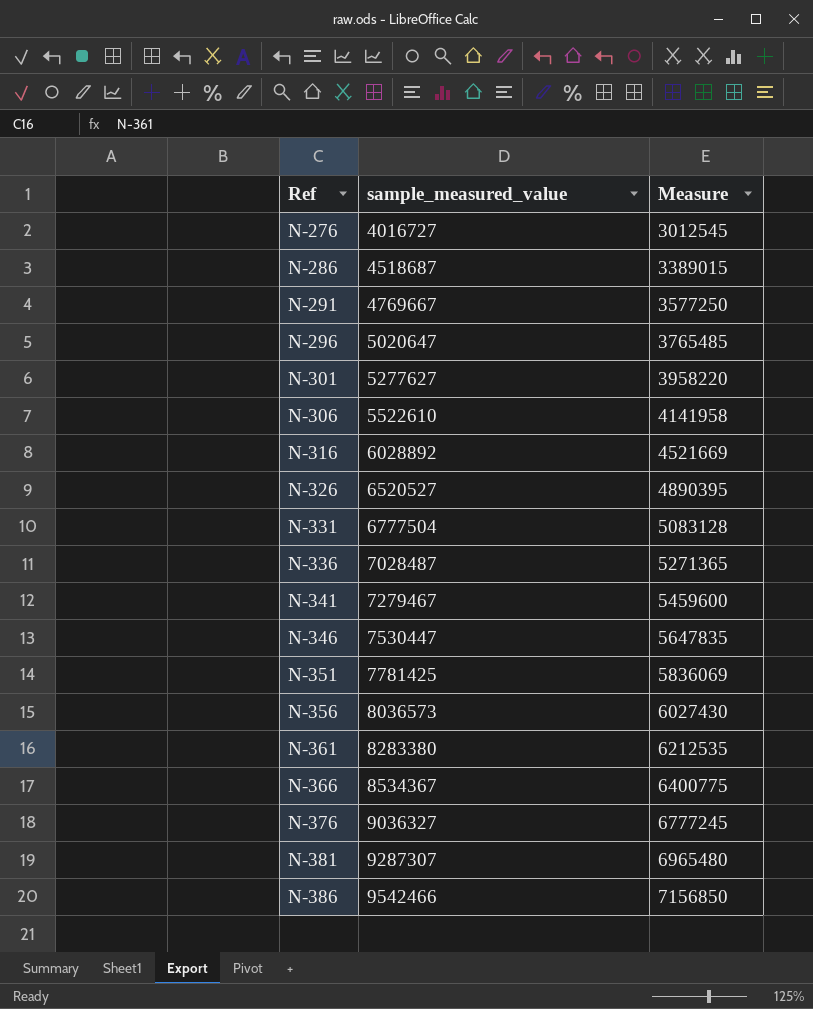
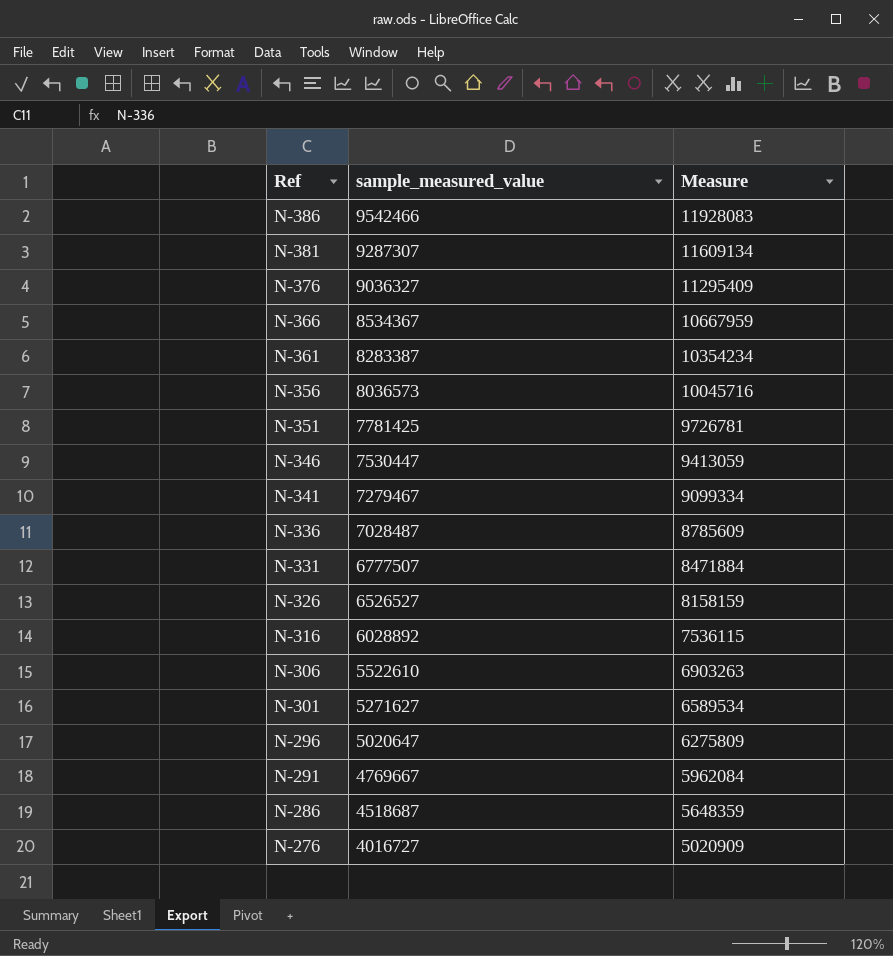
row order: Ref ascending -> Ref descending
column Measure | formula: [sample_measured_value] * 0.75 -> [sample_measured_value] * 1.25
N-361 | sample_measured_value: 8283380 -> 8283387
N-331 | sample_measured_value: 6777504 -> 6777507
N-326 | sample_measured_value: 6520527 -> 6526527
N-301 | sample_measured_value: 5277627 -> 5271627

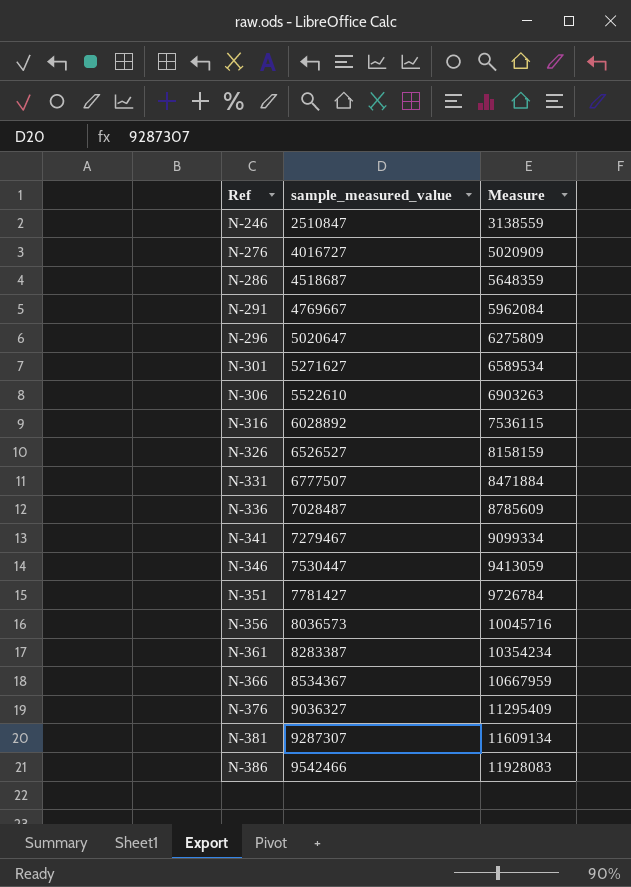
row order: Ref descending -> Ref ascending
row N-246: none -> 2510847 | 3138559
N-351 | sample_measured_value: 7781425 -> 7781427
N-351 | Measure: 9726781 -> 9726784

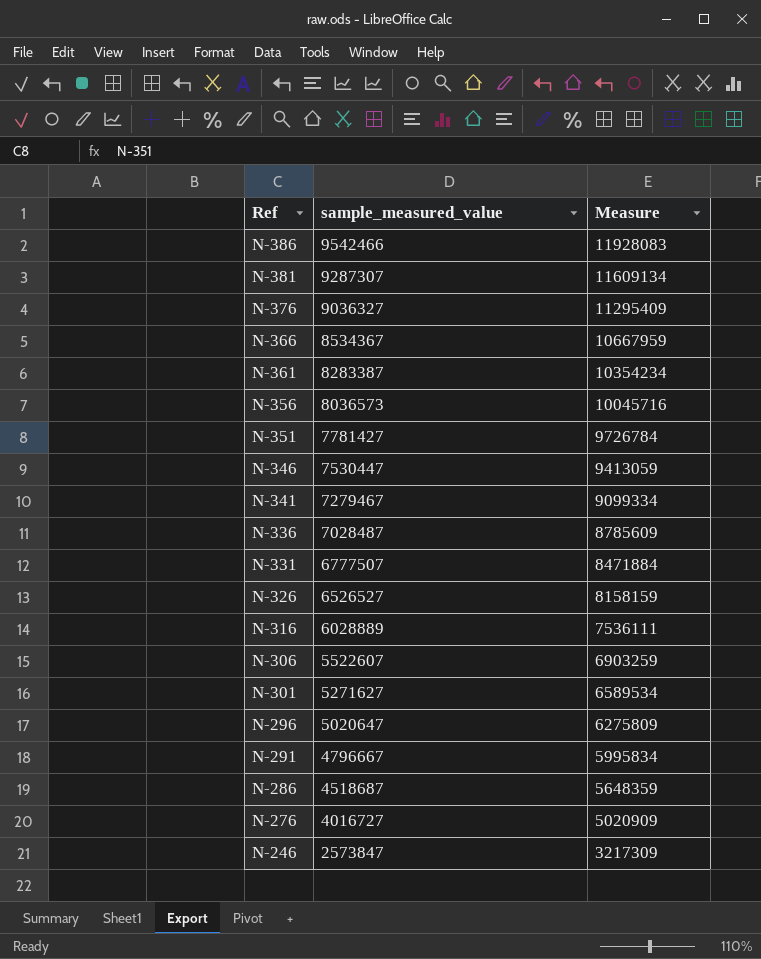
row order: Ref ascending -> Ref descending
N-316 | sample_measured_value: 6028892 -> 6028889
N-316 | Measure: 7536115 -> 7536111
N-306 | sample_measured_value: 5522610 -> 5522607
N-306 | Measure: 6903263 -> 6903259
N-291 | sample_measured_value: 4769667 -> 4796667
N-291 | Measure: 5962084 -> 5995834
N-246 | sample_measured_value: 2510847 -> 2573847
N-246 | Measure: 3138559 -> 3217309

